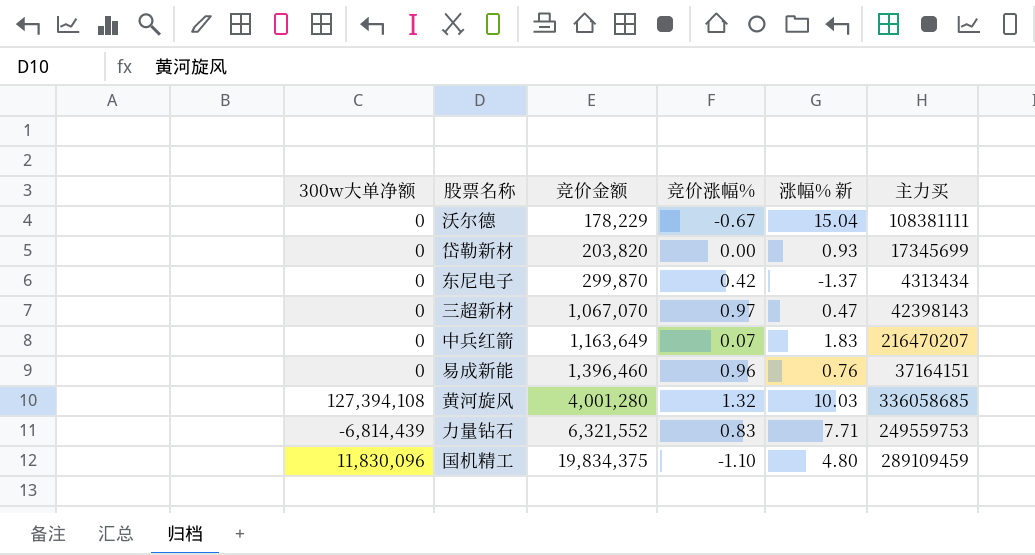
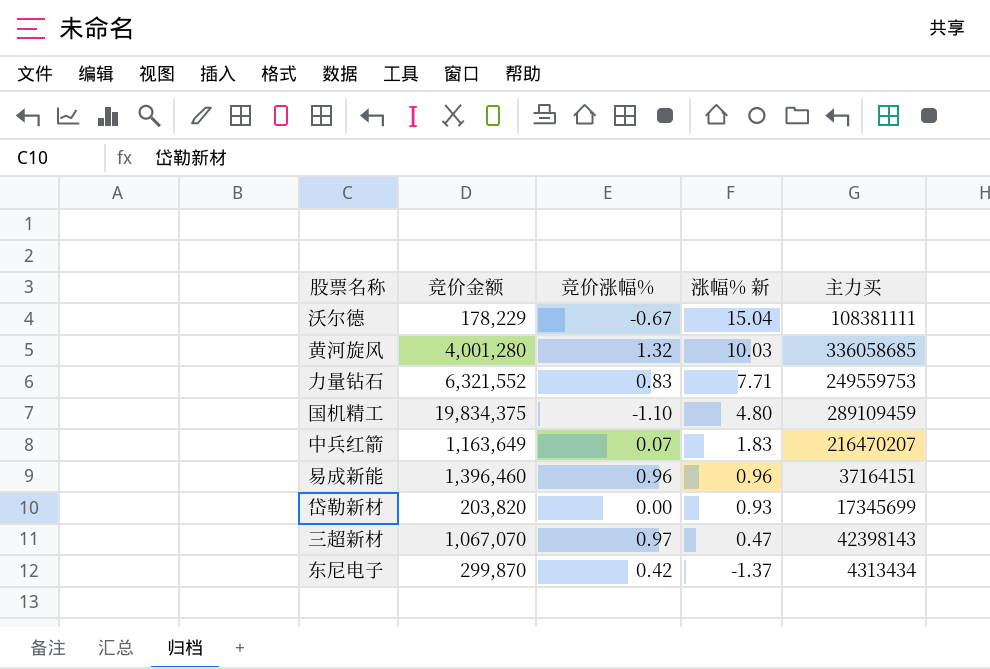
row order: 竞价金额 ascending -> 涨幅% 新 descending
column 300w大单净额 | position: 1 -> none
易成新能 | 涨幅% 新: 0.76 -> 0.96

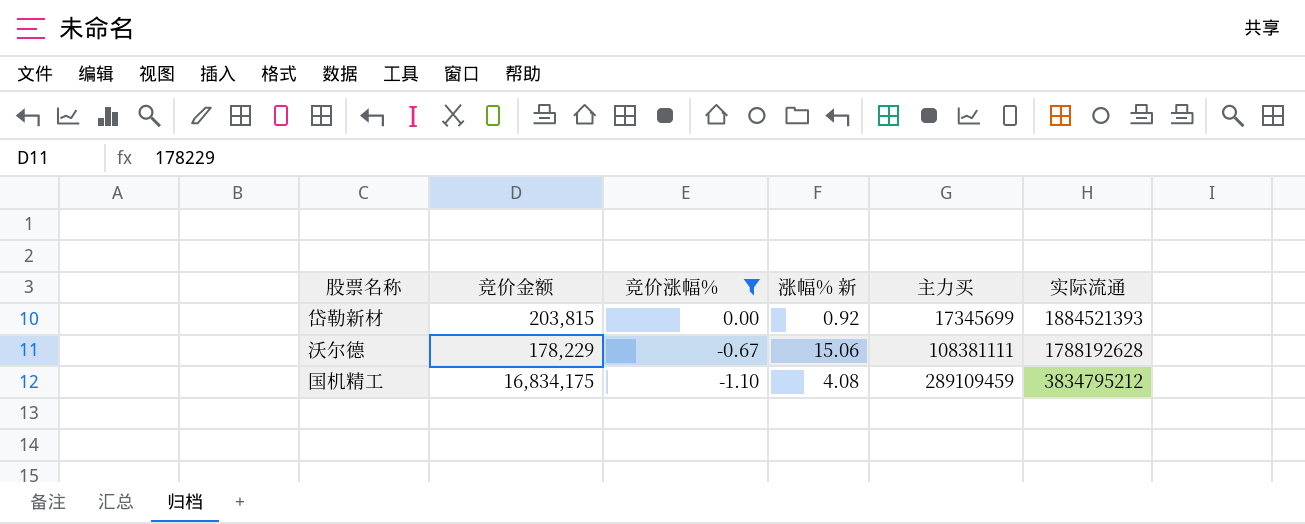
filter: none -> 竞价涨幅% <= 0.00
row order: 涨幅% 新 descending -> 竞价涨幅% descending
column 实际流通 | position: none -> 6
岱勒新材 | 竞价金额: 203,820 -> 203,815
岱勒新材 | 涨幅% 新: 0.93 -> 0.92
沃尔德 | 涨幅% 新: 15.04 -> 15.06
国机精工 | 竞价金额: 19,834,375 -> 16,834,175
国机精工 | 涨幅% 新: 4.80 -> 4.08

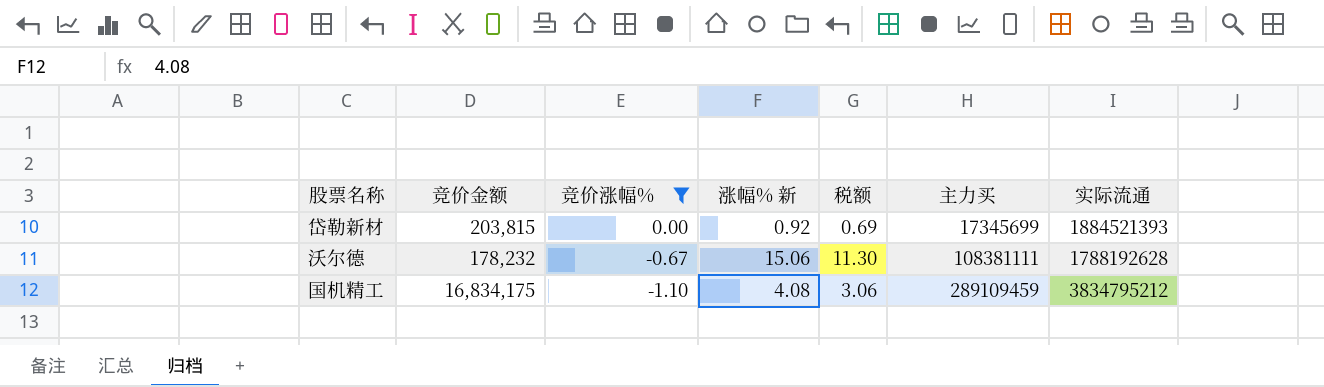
column 税额 | formula: none -> [涨幅% 新] * 0.75
沃尔德 | 竞价金额: 178,229 -> 178,232

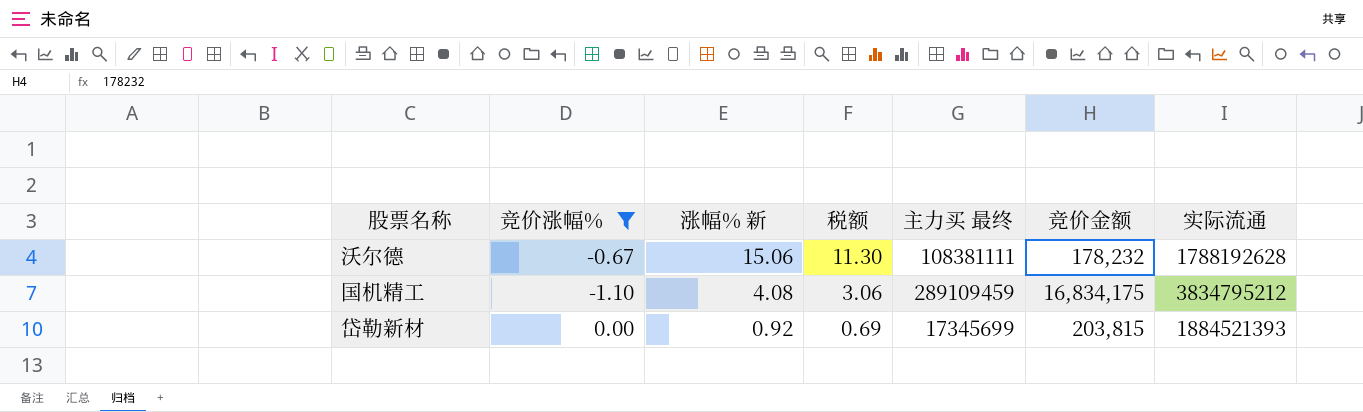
row order: 竞价涨幅% descending -> 涨幅% 新 descending
column name: 主力买 -> 主力买 最终
column 竞价金额 | position: 2 -> 6

